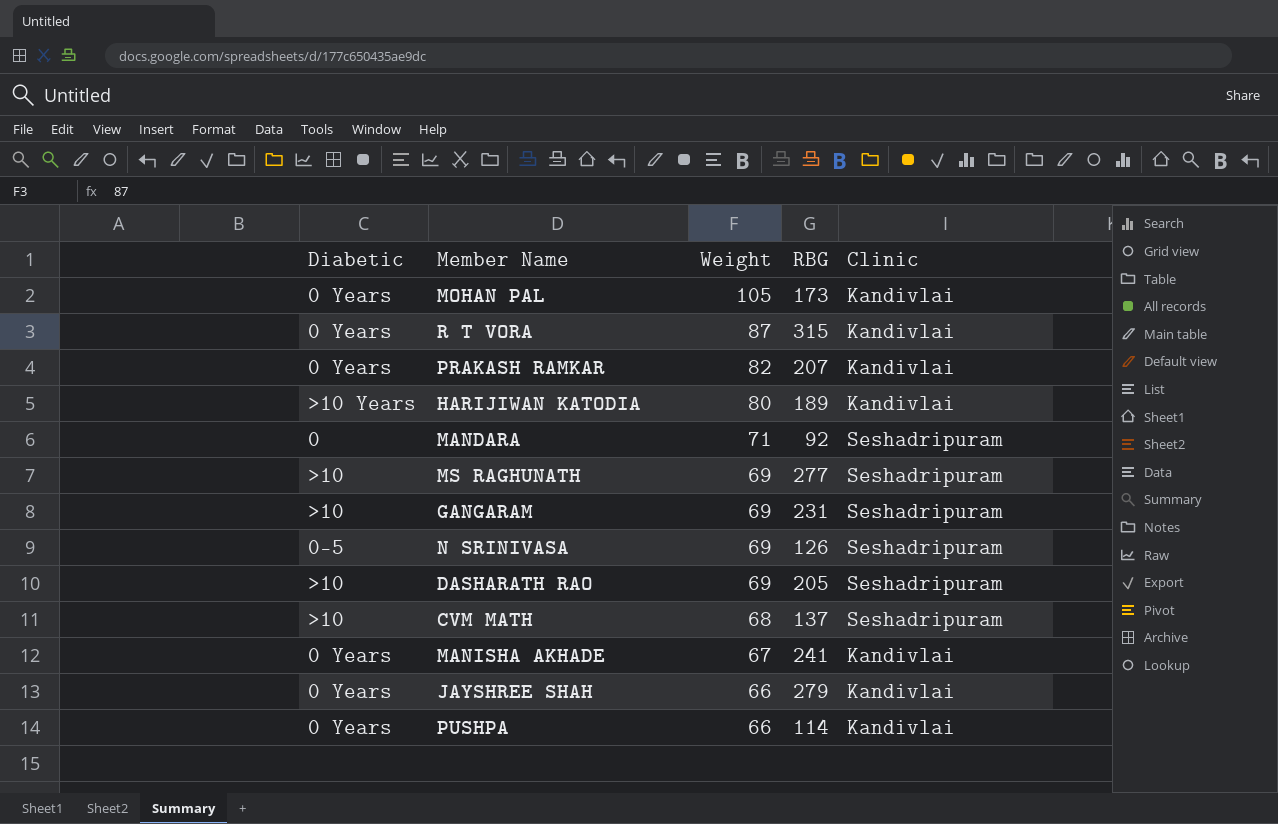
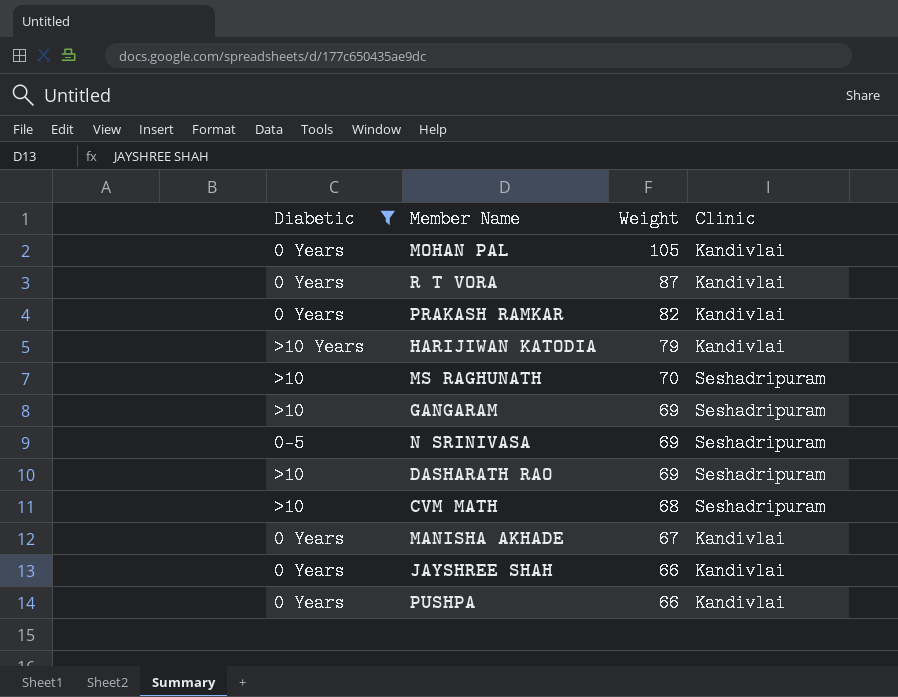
filter: none -> Diabetic != 0
column RBG | position: 4 -> none
HARIJIWAN KATODIA | Weight: 80 -> 79
MS RAGHUNATH | Weight: 69 -> 70

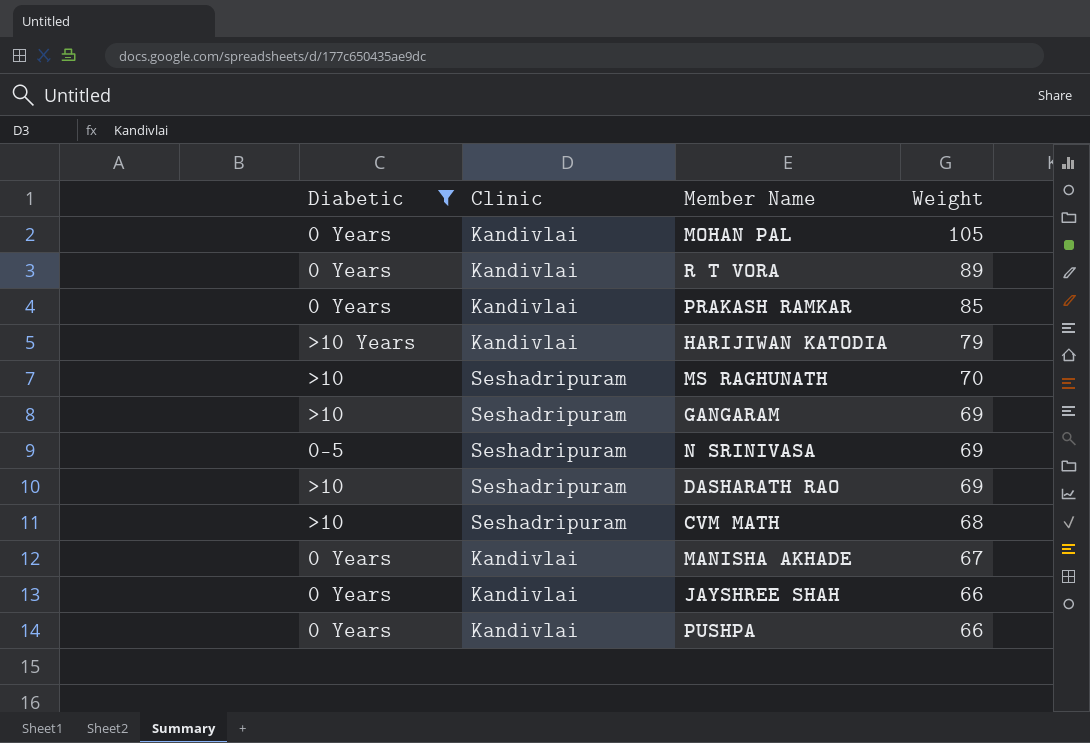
column Clinic | position: 4 -> 2
R T VORA | Weight: 87 -> 89
PRAKASH RAMKAR | Weight: 82 -> 85

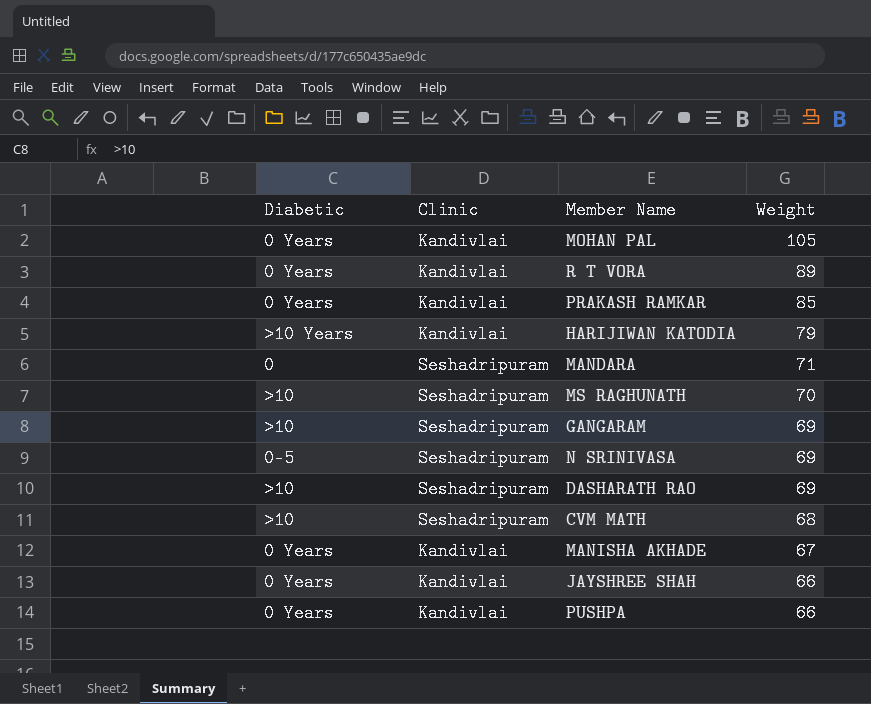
filter: Diabetic != 0 -> none

